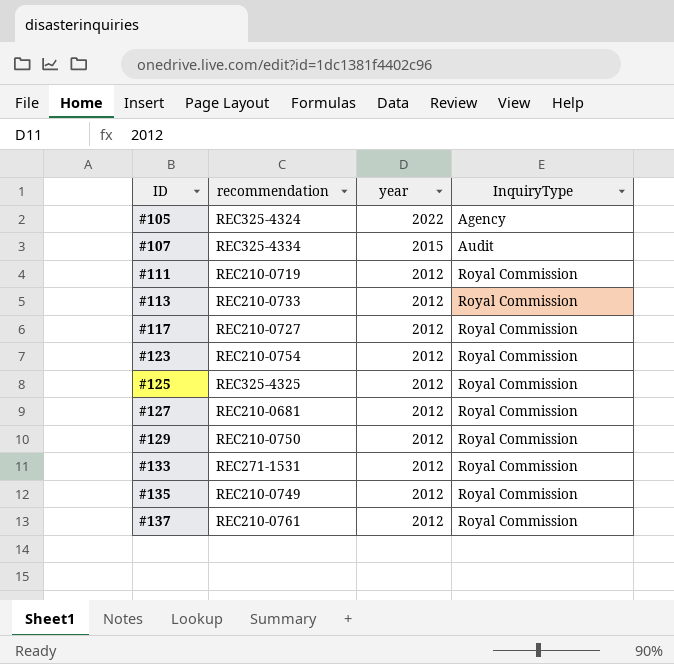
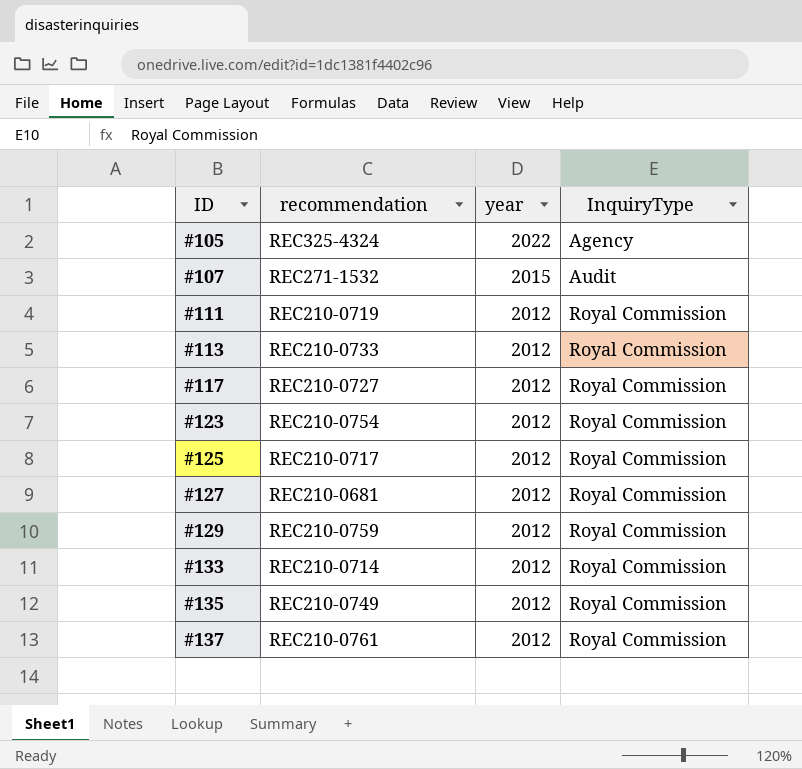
#107 | recommendation: REC325-4334 -> REC271-1532
#125 | recommendation: REC325-4325 -> REC210-0717
#129 | recommendation: REC210-0750 -> REC210-0759
#133 | recommendation: REC271-1531 -> REC210-0714

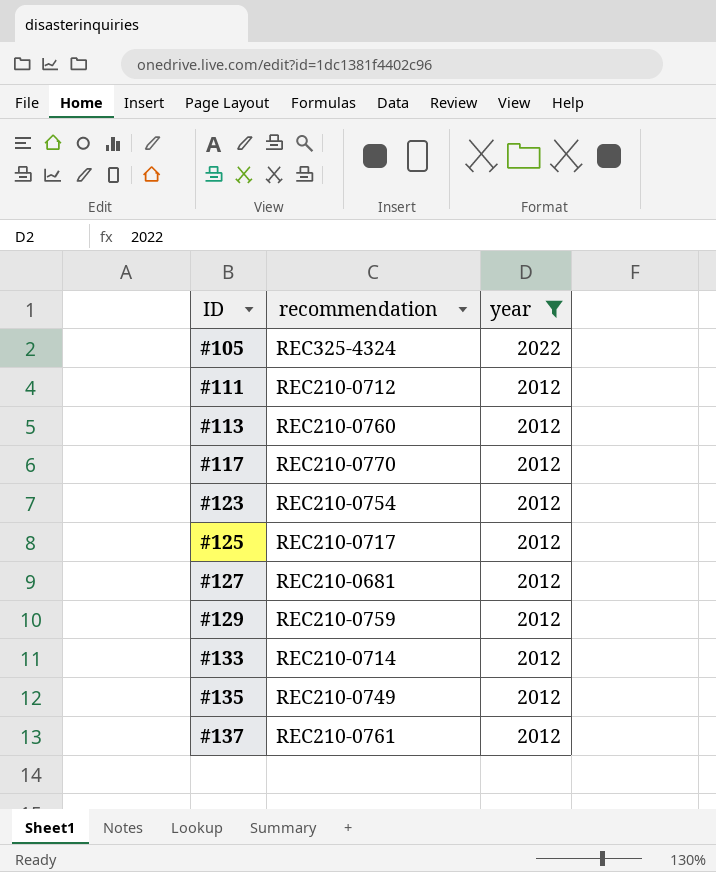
filter: none -> year != 2015
column InquiryType | position: 4 -> none
#111 | recommendation: REC210-0719 -> REC210-0712
#113 | recommendation: REC210-0733 -> REC210-0760
#117 | recommendation: REC210-0727 -> REC210-0770

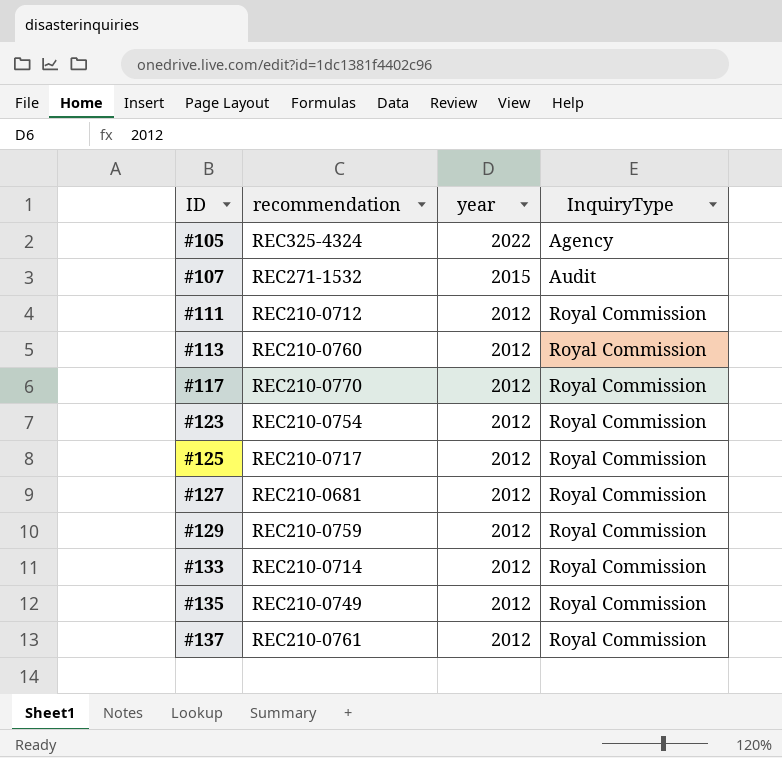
filter: year != 2015 -> none
column InquiryType | position: none -> 4

